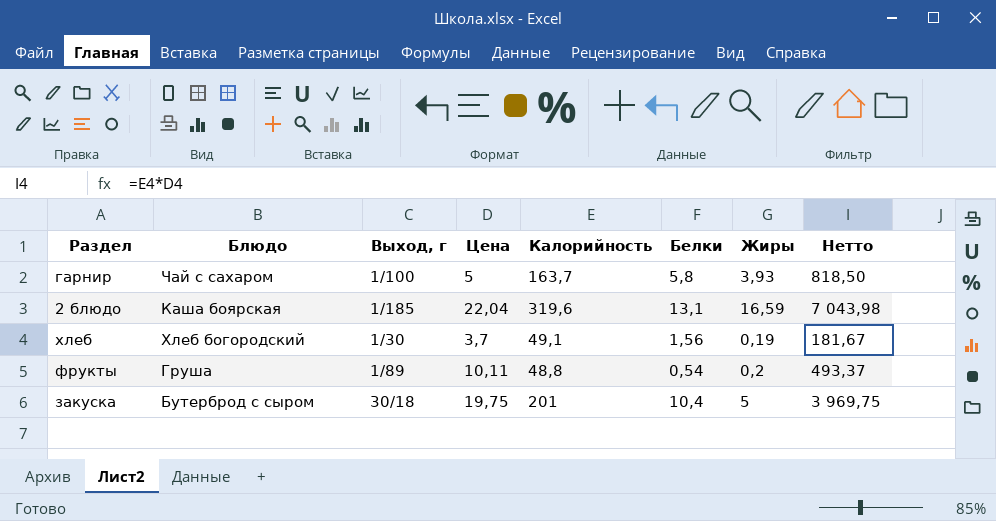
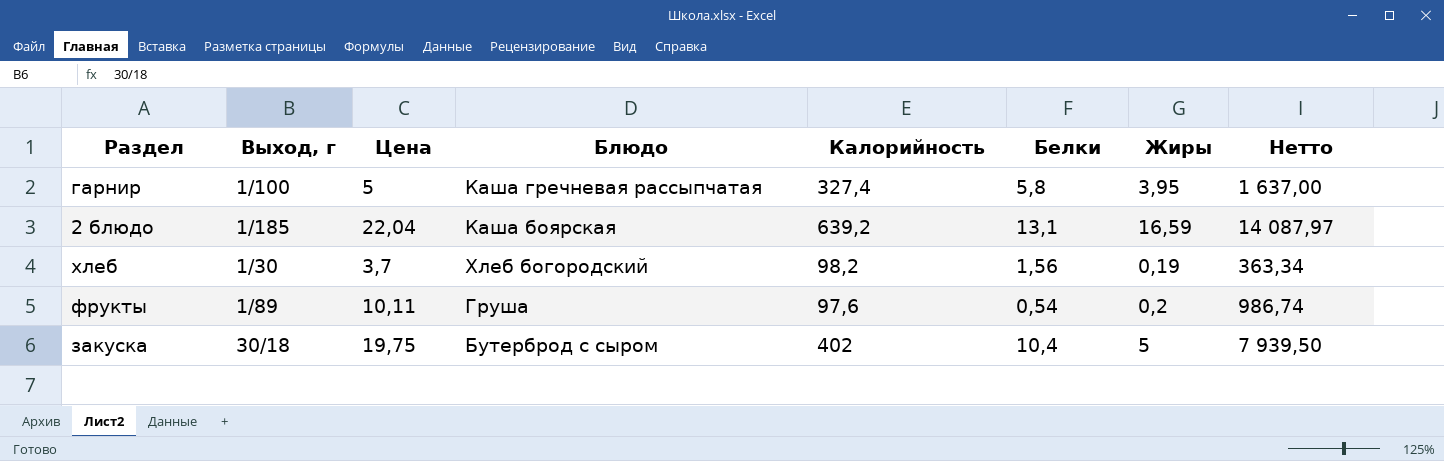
column Блюдо | position: 2 -> 4
гарнир | Блюдо: Чай с сахаром -> Каша гречневая рассыпчатая
гарнир | Калорийность: 163,7 -> 327,4
гарнир | Жиры: 3,93 -> 3,95
гарнир | Нетто: 818,50 -> 1 637,00
2 блюдо | Калорийность: 319,6 -> 639,2
2 блюдо | Нетто: 7 043,98 -> 14 087,97
хлеб | Калорийность: 49,1 -> 98,2
хлеб | Нетто: 181,67 -> 363,34
фрукты | Калорийность: 48,8 -> 97,6
фрукты | Нетто: 493,37 -> 986,74
закуска | Калорийность: 201 -> 402
закуска | Нетто: 3 969,75 -> 7 939,50

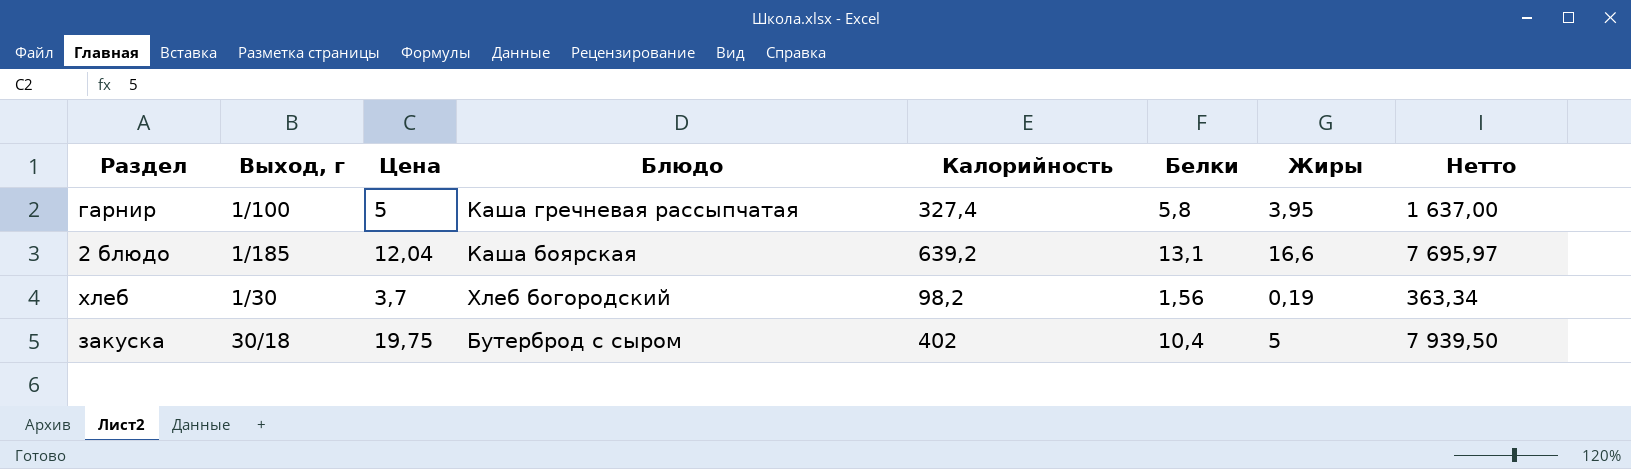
row фрукты: 1/89 | 10,11 | Груша | 97,6 | 0,54 | 0,2 | 986,74 -> none
2 блюдо | Цена: 22,04 -> 12,04
2 блюдо | Жиры: 16,59 -> 16,6
2 блюдо | Нетто: 14 087,97 -> 7 695,97

